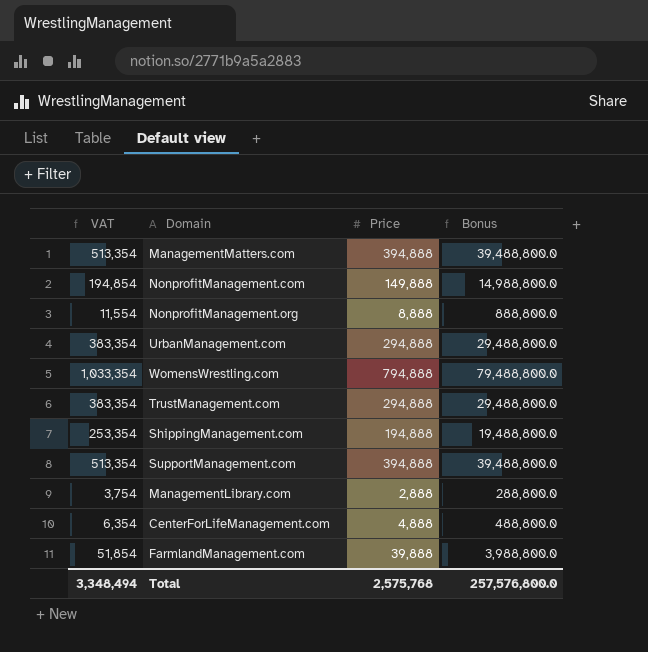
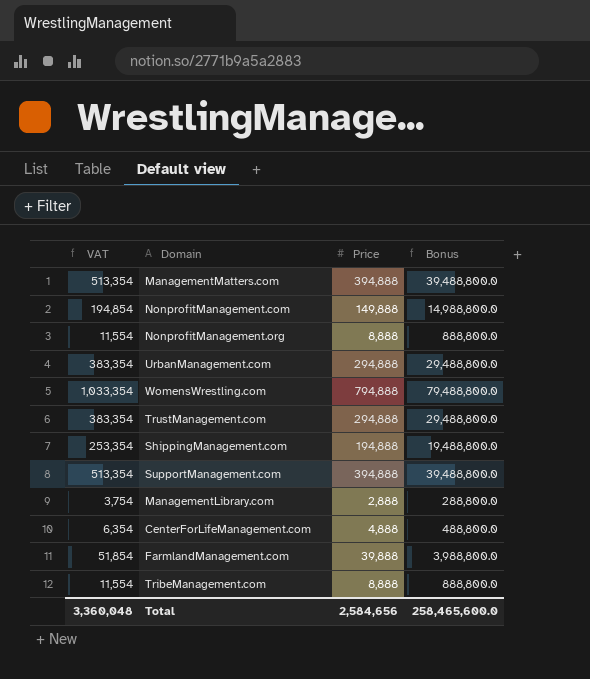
row TribeManagement.com: none -> 11,554 | 8,888 | 888,800.0
Total | VAT: 3,348,494 -> 3,360,048
Total | Price: 2,575,768 -> 2,584,656
Total | Bonus: 257,576,800.0 -> 258,465,600.0

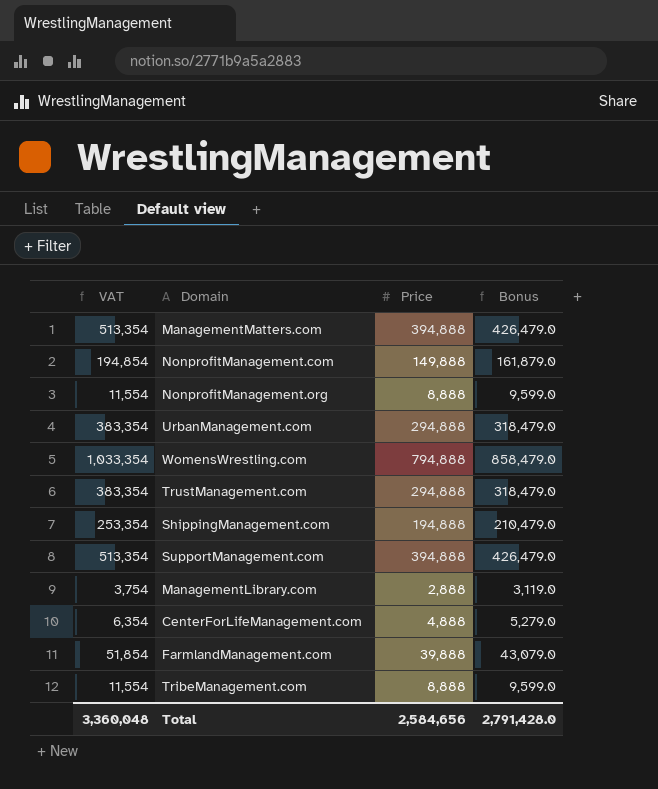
column Bonus | formula: [Price] * 100 -> [Price] * 1.08
Total | Bonus: 258,465,600.0 -> 2,791,428.0

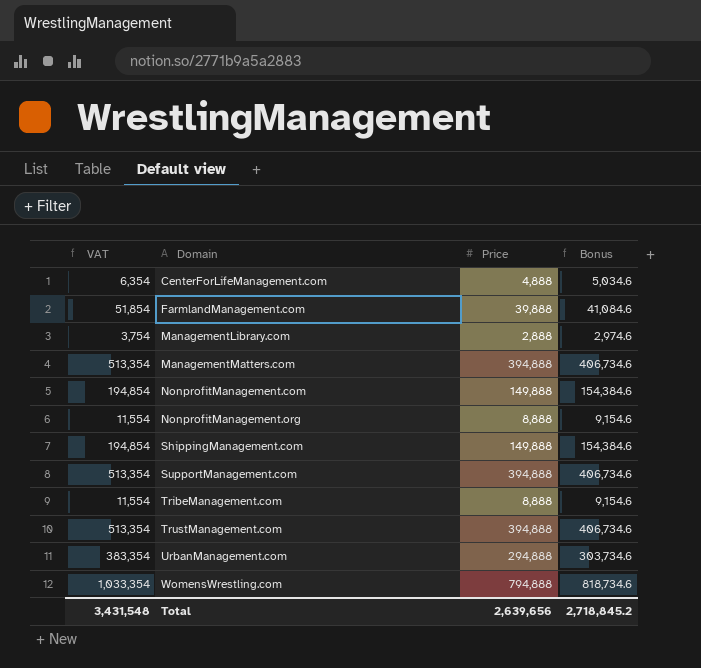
row order: none -> Domain ascending
column Bonus | formula: [Price] * 1.08 -> [Price] * 1.03
ShippingManagement.com | VAT: 253,354 -> 194,854
ShippingManagement.com | Price: 194,888 -> 149,888
TrustManagement.com | VAT: 383,354 -> 513,354
TrustManagement.com | Price: 294,888 -> 394,888
Total | VAT: 3,360,048 -> 3,431,548
Total | Price: 2,584,656 -> 2,639,656
Total | Bonus: 2,791,428.0 -> 2,718,845.2

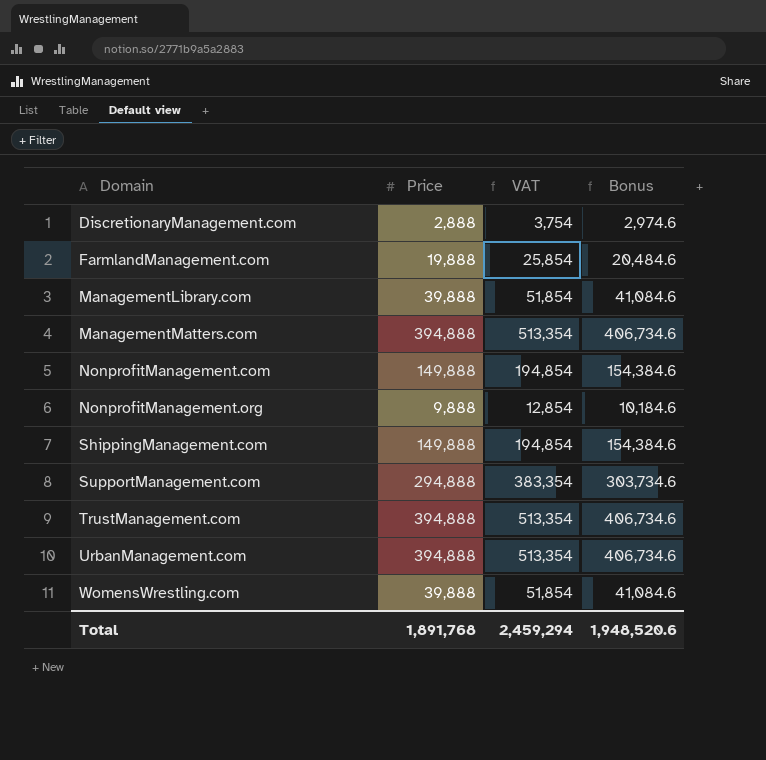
column VAT | position: 1 -> 3
row CenterForLifeManagement.com: 6,354 | 4,888 | 5,034.6 -> none
row TribeManagement.com: 11,554 | 8,888 | 9,154.6 -> none
row DiscretionaryManagement.com: none -> 2,888 | 3,754 | 2,974.6
FarmlandManagement.com | Price: 39,888 -> 19,888
FarmlandManagement.com | VAT: 51,854 -> 25,854
FarmlandManagement.com | Bonus: 41,084.6 -> 20,484.6
ManagementLibrary.com | Price: 2,888 -> 39,888
ManagementLibrary.com | VAT: 3,754 -> 51,854
ManagementLibrary.com | Bonus: 2,974.6 -> 41,084.6
NonprofitManagement.org | Price: 8,888 -> 9,888
NonprofitManagement.org | VAT: 11,554 -> 12,854
NonprofitManagement.org | Bonus: 9,154.6 -> 10,184.6
SupportManagement.com | Price: 394,888 -> 294,888
SupportManagement.com | VAT: 513,354 -> 383,354
SupportManagement.com | Bonus: 406,734.6 -> 303,734.6
UrbanManagement.com | Price: 294,888 -> 394,888
UrbanManagement.com | VAT: 383,354 -> 513,354
UrbanManagement.com | Bonus: 303,734.6 -> 406,734.6
WomensWrestling.com | Price: 794,888 -> 39,888
WomensWrestling.com | VAT: 1,033,354 -> 51,854
WomensWrestling.com | Bonus: 818,734.6 -> 41,084.6
Total | Price: 2,639,656 -> 1,891,768
Total | VAT: 3,431,548 -> 2,459,294
Total | Bonus: 2,718,845.2 -> 1,948,520.6

